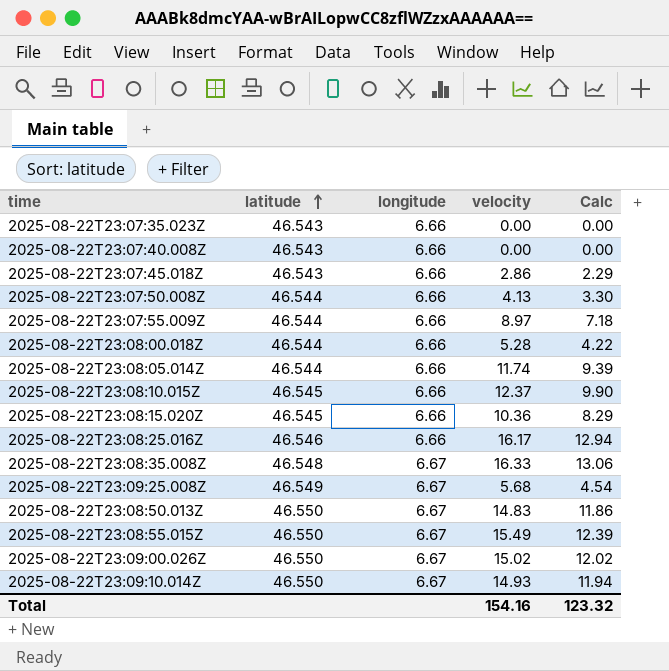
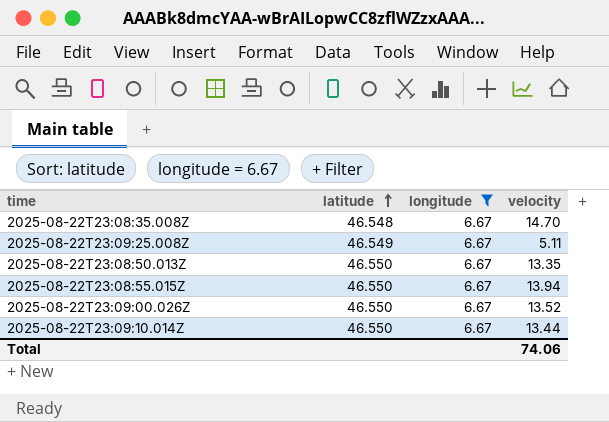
filter: none -> longitude = 6.67
column Calc | formula: [velocity] * 0.8 -> none
2025-08-22T23:08:35.008Z | velocity: 16.33 -> 14.70
2025-08-22T23:09:25.008Z | velocity: 5.68 -> 5.11
2025-08-22T23:08:50.013Z | velocity: 14.83 -> 13.35
2025-08-22T23:08:55.015Z | velocity: 15.49 -> 13.94
2025-08-22T23:09:00.026Z | velocity: 15.02 -> 13.52
2025-08-22T23:09:10.014Z | velocity: 14.93 -> 13.44
Total | velocity: 154.16 -> 74.06

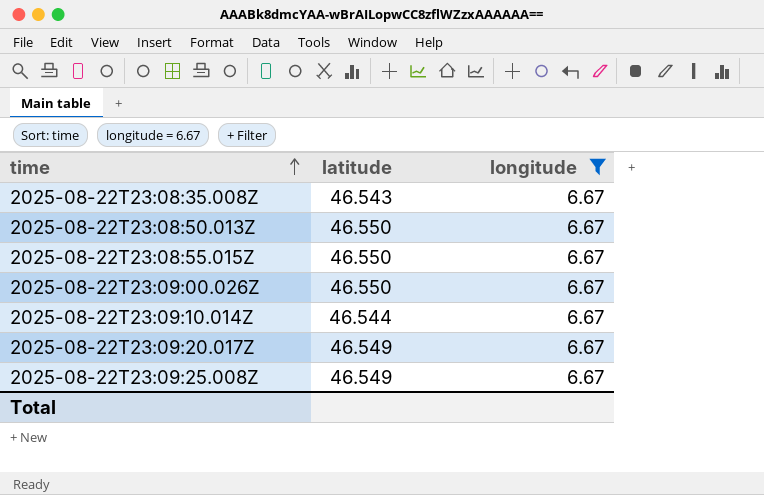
row order: latitude ascending -> time ascending
column velocity | position: 4 -> none
2025-08-22T23:08:35.008Z | latitude: 46.548 -> 46.543
2025-08-22T23:09:10.014Z | latitude: 46.550 -> 46.544
row 2025-08-22T23:09:20.017Z: none -> 46.549 | 6.67

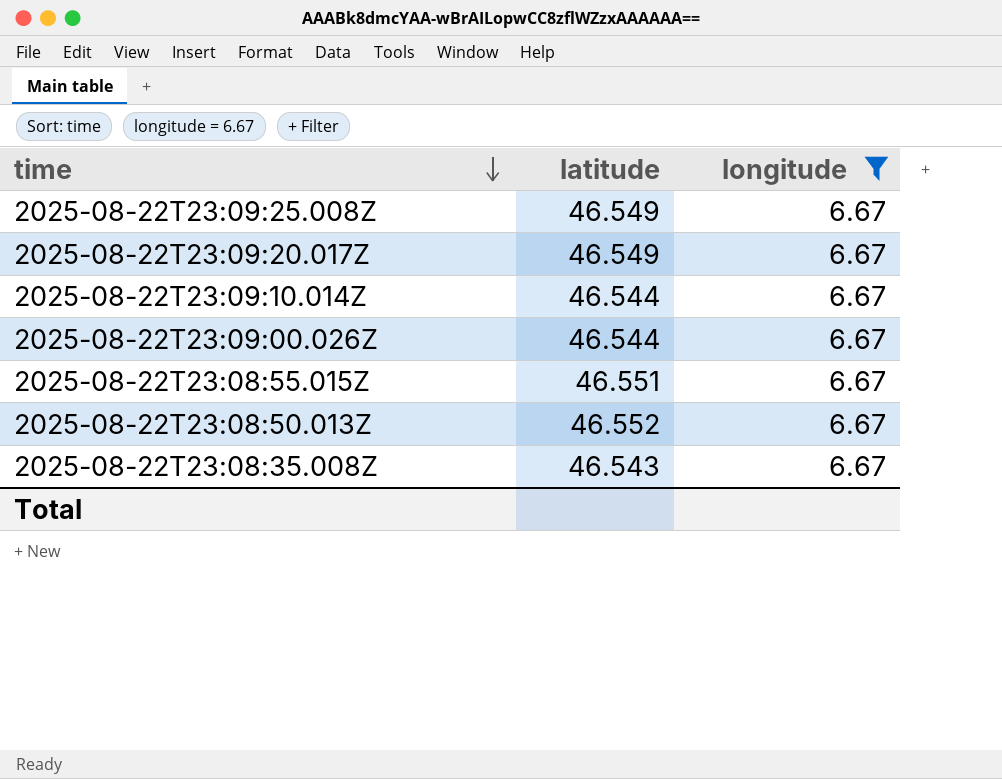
row order: time ascending -> time descending
2025-08-22T23:09:00.026Z | latitude: 46.550 -> 46.544
2025-08-22T23:08:55.015Z | latitude: 46.550 -> 46.551
2025-08-22T23:08:50.013Z | latitude: 46.550 -> 46.552

